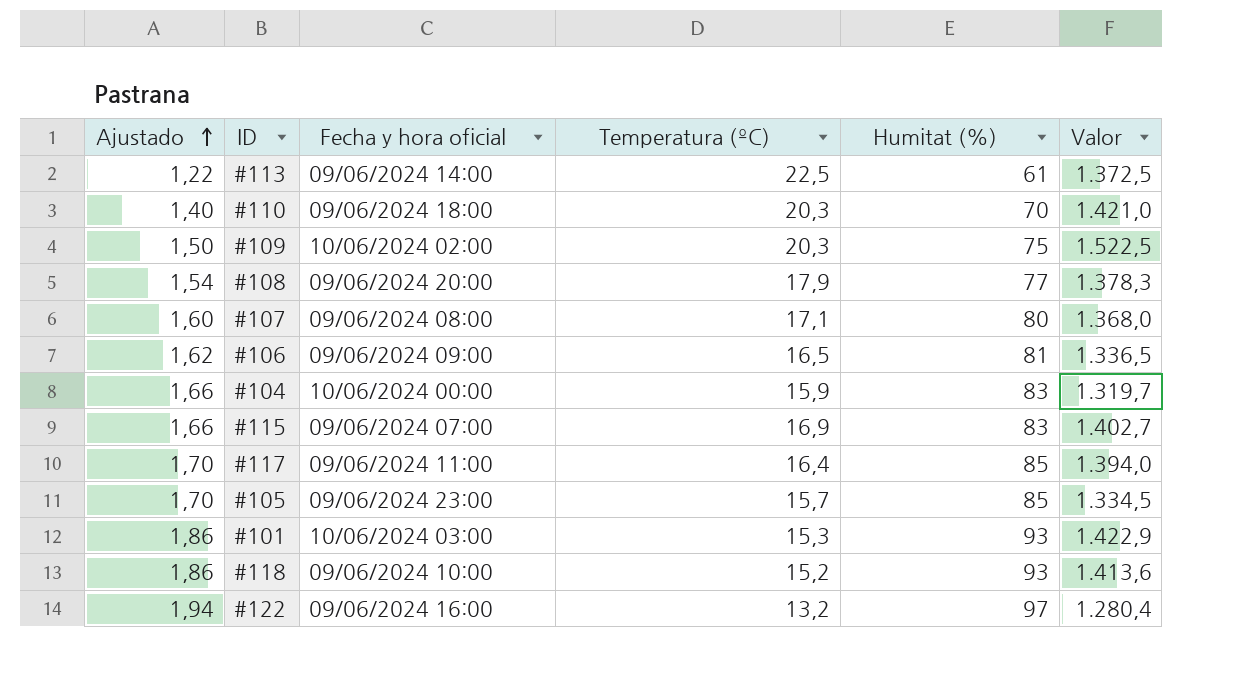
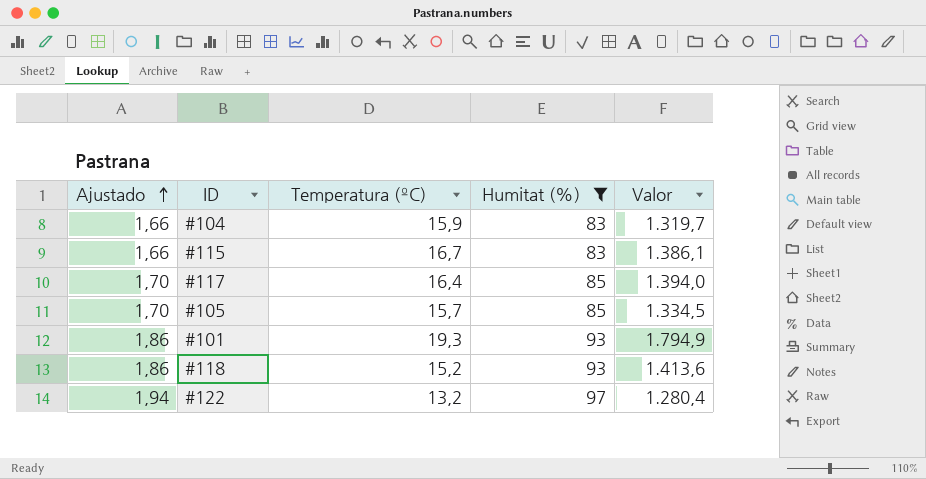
filter: none -> Humitat (%) >= 83
column Fecha y hora oficial | position: 3 -> none
#115 | Temperatura (ºC): 16,9 -> 16,7
#115 | Valor: 1.402,7 -> 1.386,1
#101 | Temperatura (ºC): 15,3 -> 19,3
#101 | Valor: 1.422,9 -> 1.794,9

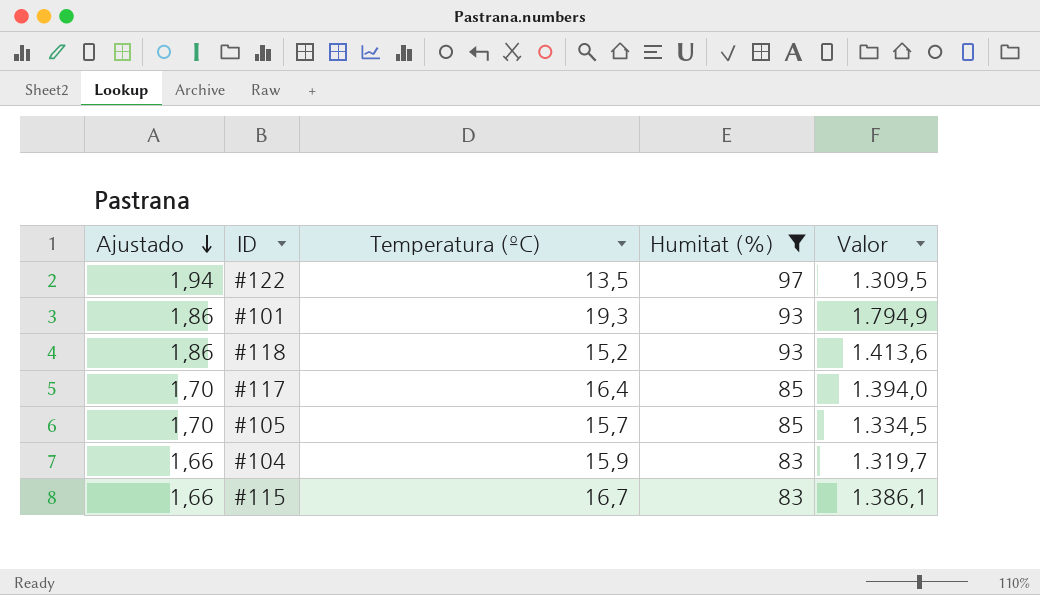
row order: Ajustado ascending -> Ajustado descending
#122 | Temperatura (ºC): 13,2 -> 13,5
#122 | Valor: 1.280,4 -> 1.309,5

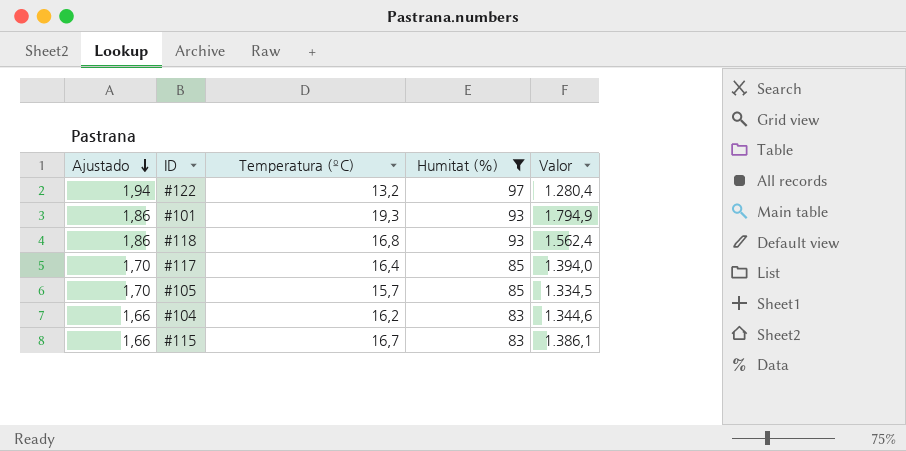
#122 | Temperatura (ºC): 13,5 -> 13,2
#122 | Valor: 1.309,5 -> 1.280,4
#118 | Temperatura (ºC): 15,2 -> 16,8
#118 | Valor: 1.413,6 -> 1.562,4
#104 | Temperatura (ºC): 15,9 -> 16,2
#104 | Valor: 1.319,7 -> 1.344,6

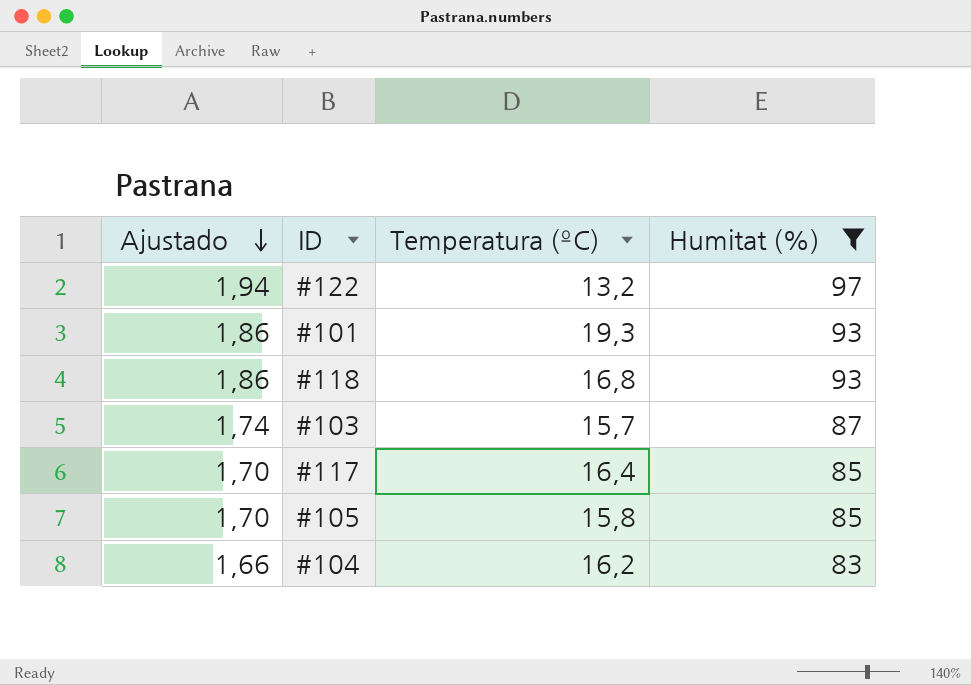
column Valor | formula: [Temperatura (ºC)] * [Humitat (%)] -> none
row #115: 1,66 | 16,7 | 83 | 1.386,1 -> none
row #103: none -> 1,74 | 15,7 | 87
#105 | Temperatura (ºC): 15,7 -> 15,8

